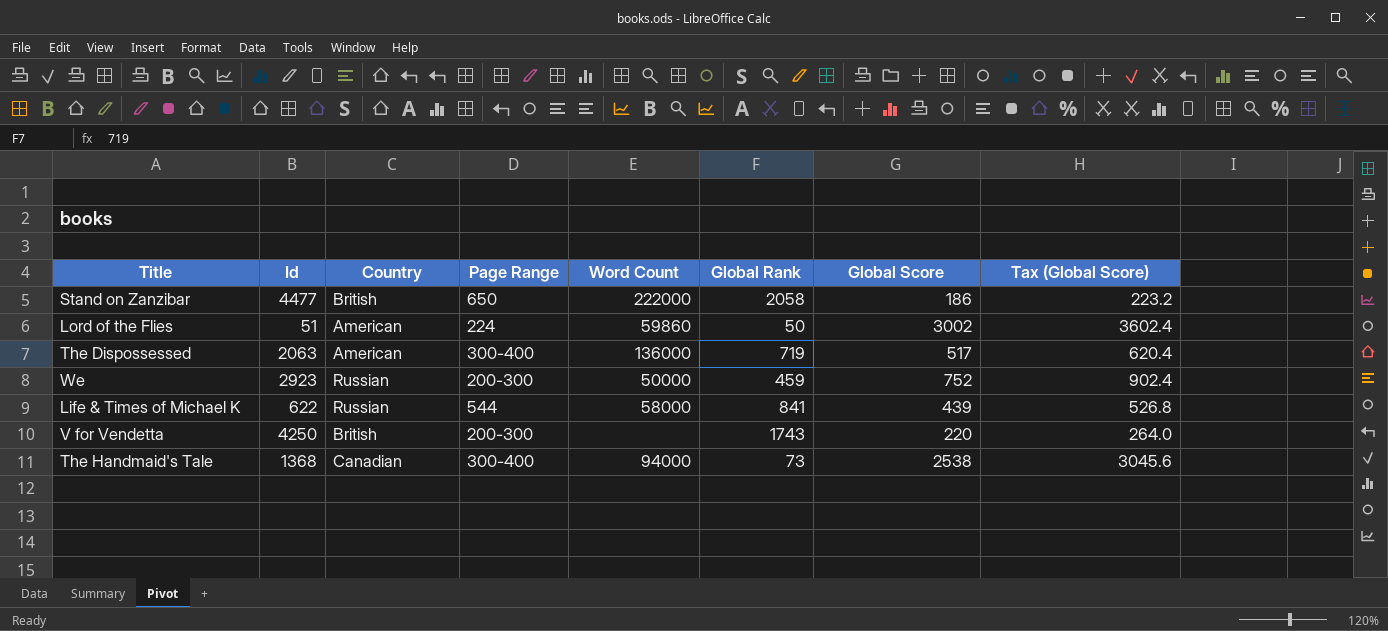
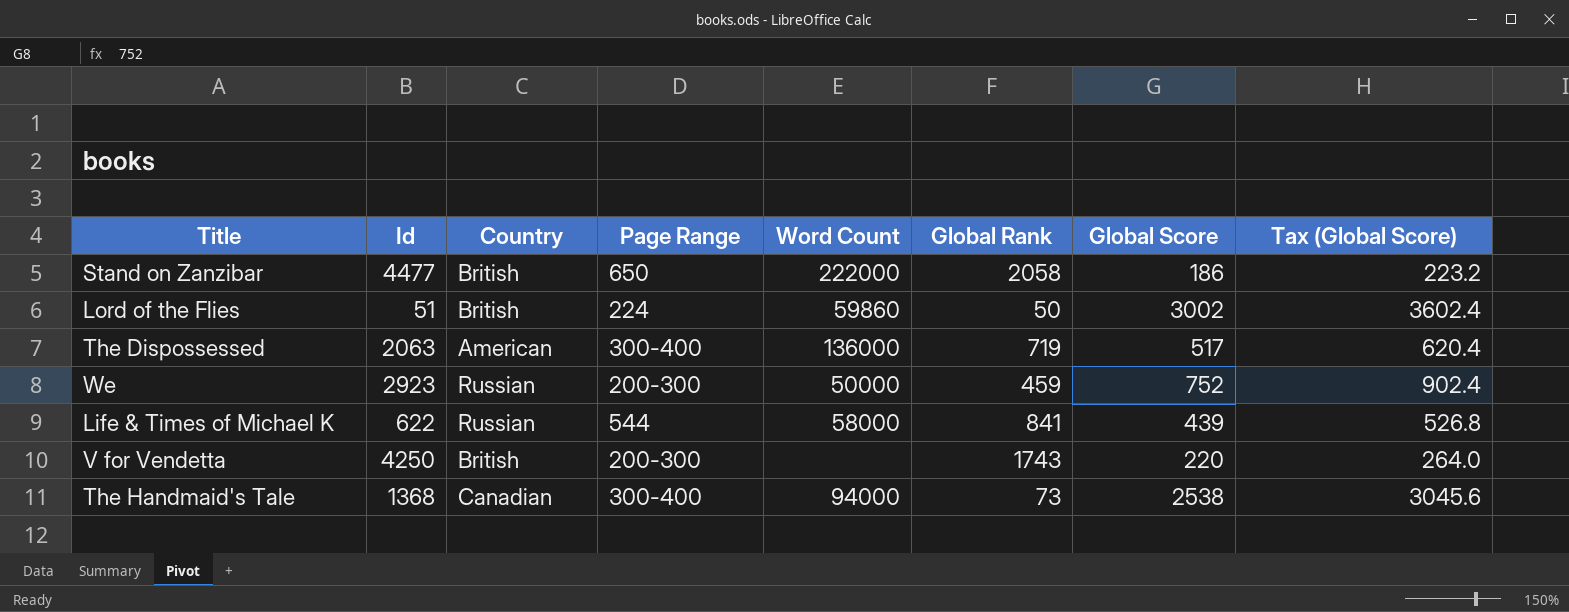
Lord of the Flies | Country: American -> British

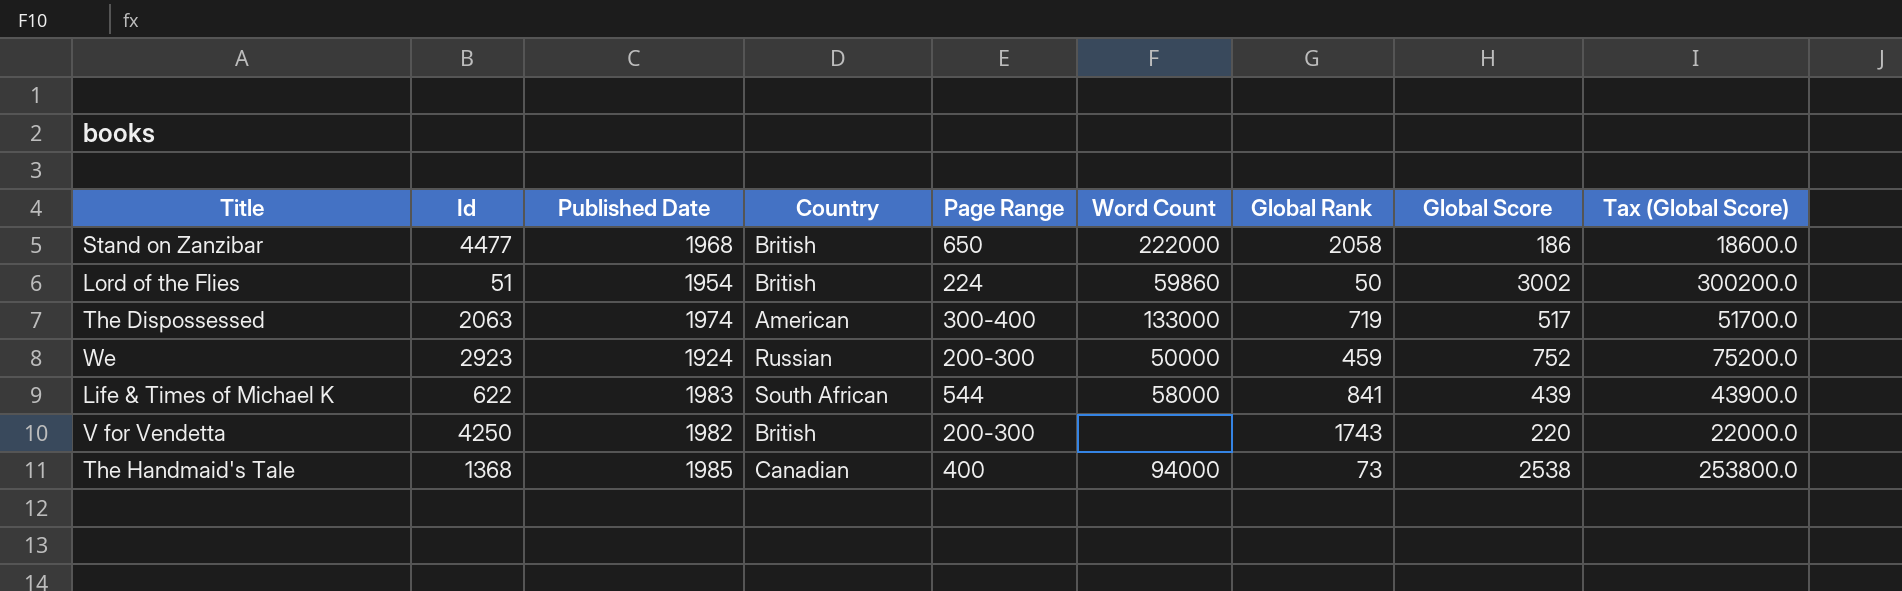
column Published Date | position: none -> 3
column Tax (Global Score) | formula: [Global Score] * 1.2 -> [Global Score] * 100
The Dispossessed | Word Count: 136000 -> 133000
Life & Times of Michael K | Country: Russian -> South African
The Handmaid's Tale | Page Range: 300-400 -> 400

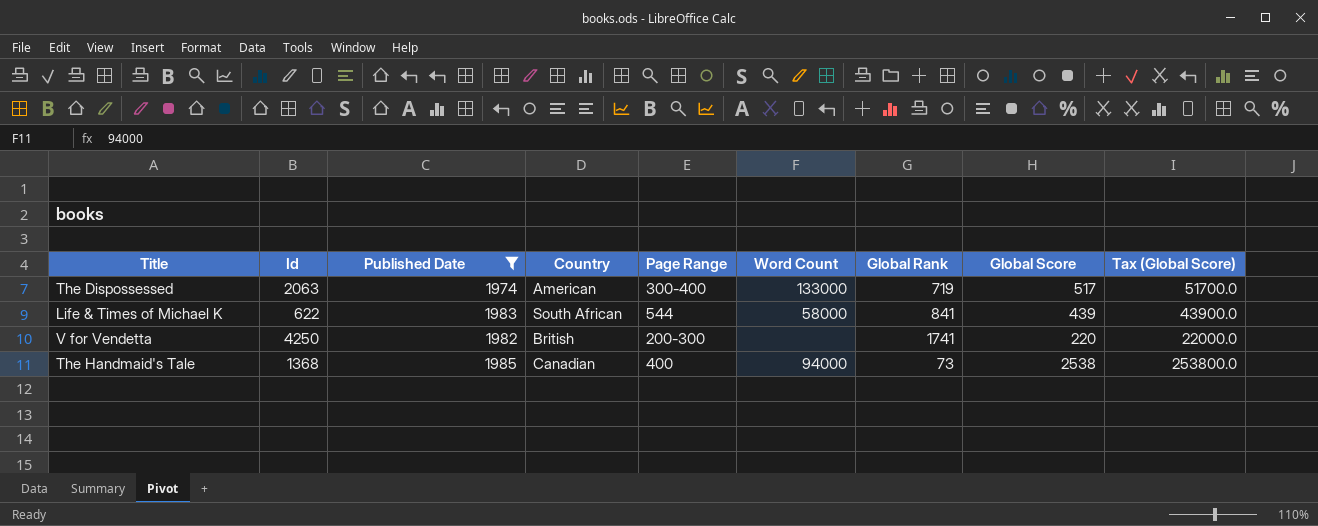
filter: none -> Published Date >= 1974
V for Vendetta | Global Rank: 1743 -> 1741

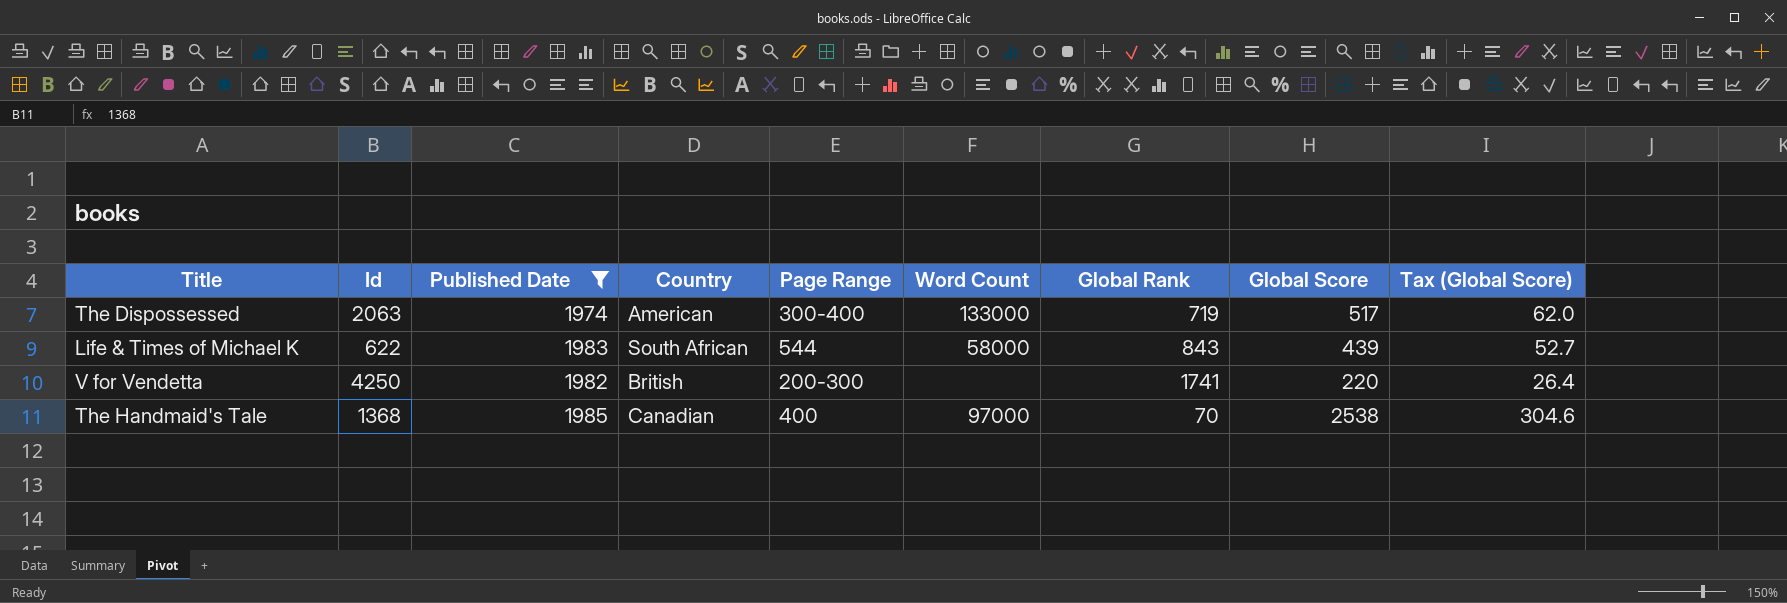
column Tax (Global Score) | formula: [Global Score] * 100 -> [Global Score] * 0.12
Life & Times of Michael K | Global Rank: 841 -> 843
The Handmaid's Tale | Word Count: 94000 -> 97000
The Handmaid's Tale | Global Rank: 73 -> 70

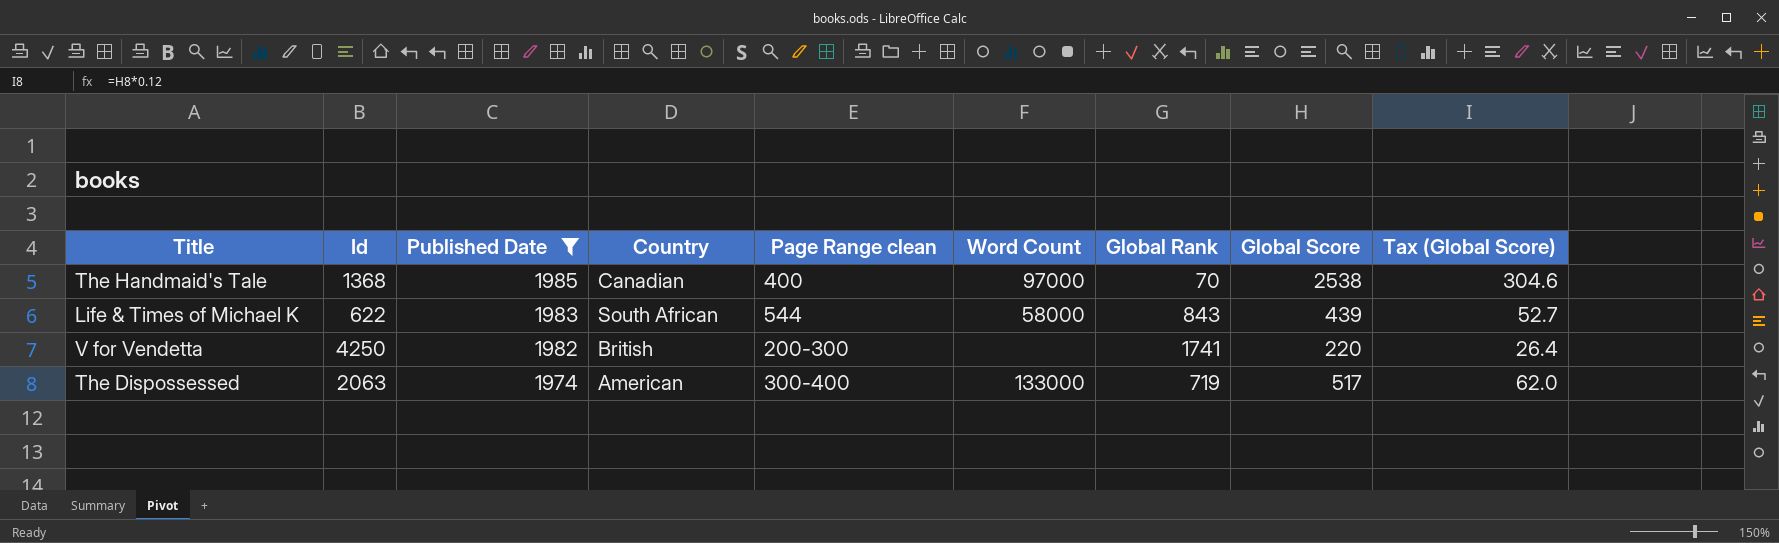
row order: none -> Published Date descending
column name: Page Range -> Page Range clean

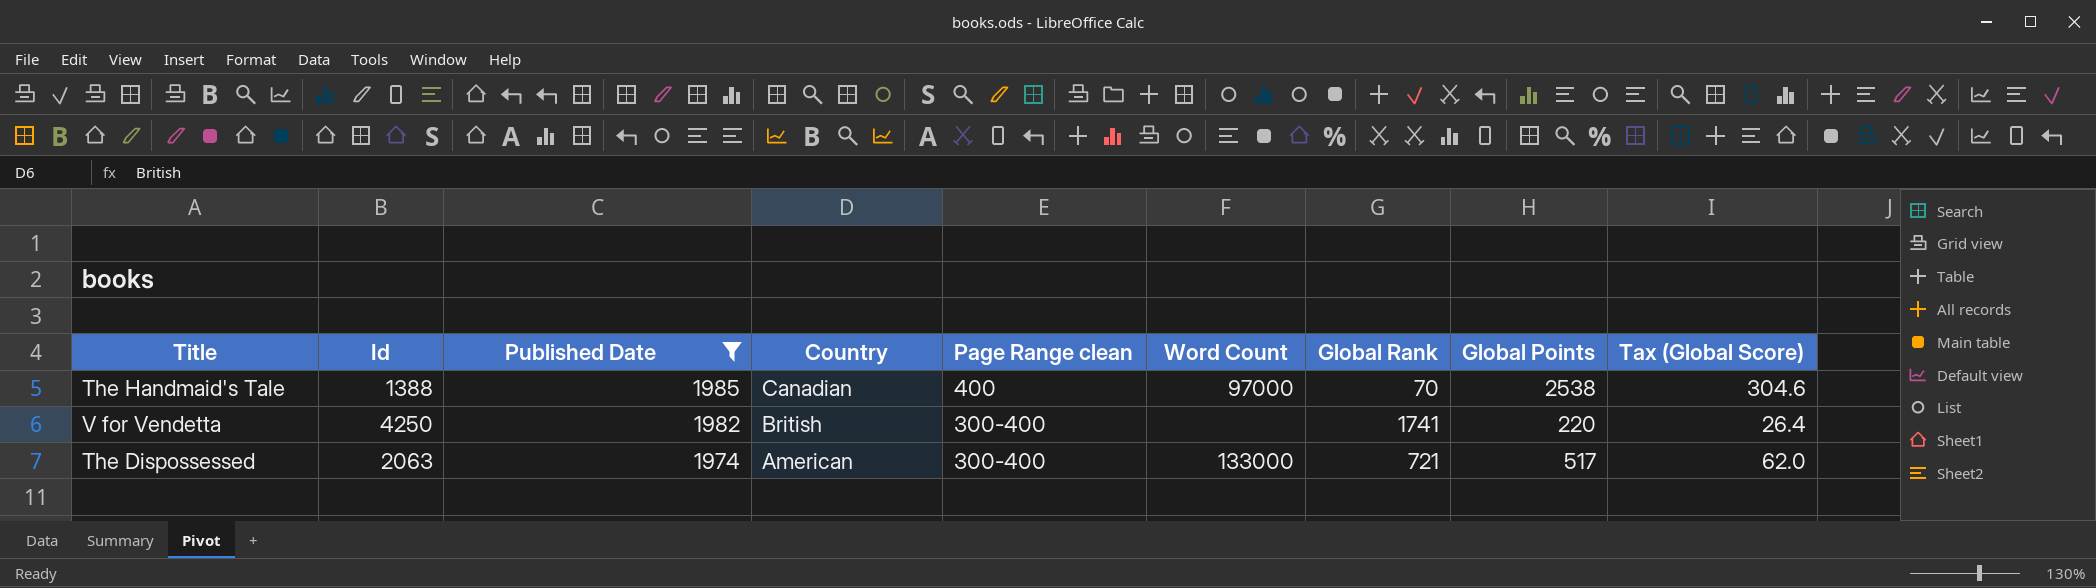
column name: Global Score -> Global Points
row Life & Times of Michael K: 622 | 1983 | South African | 544 | 58000 | 843 | 439 | 52.7 -> none
The Handmaid's Tale | Id: 1368 -> 1388
V for Vendetta | Page Range clean: 200-300 -> 300-400
The Dispossessed | Global Rank: 719 -> 721

